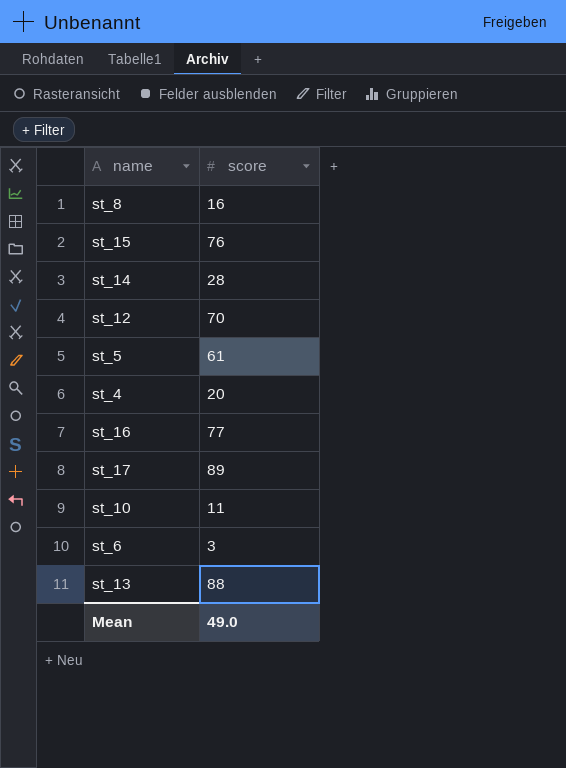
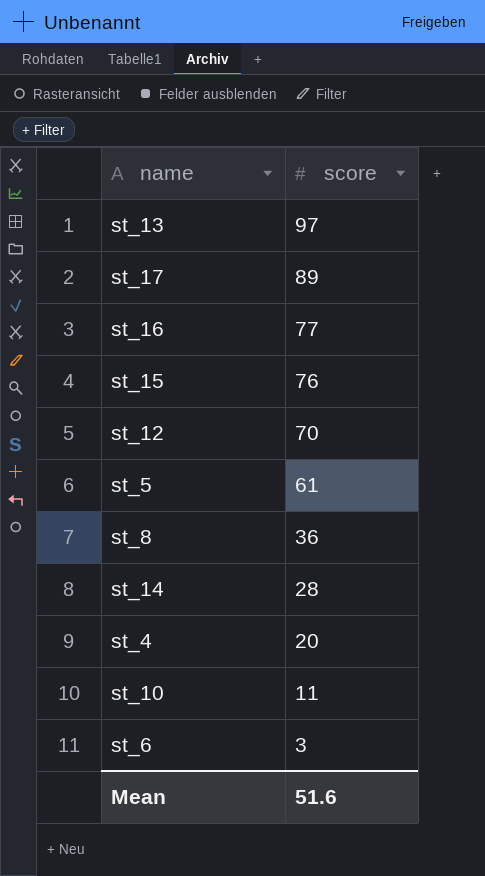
row order: none -> score descending
st_13 | score: 88 -> 97
st_8 | score: 16 -> 36
Mean | score: 49.0 -> 51.6

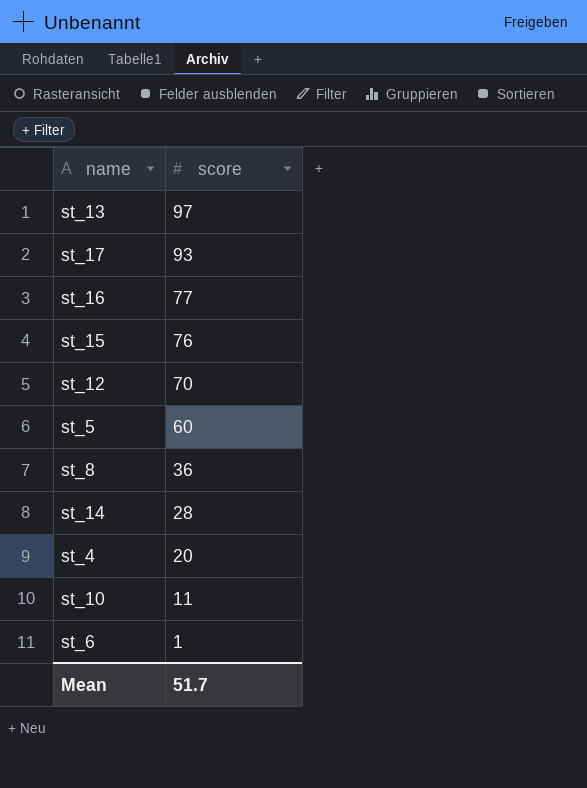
st_17 | score: 89 -> 93
st_5 | score: 61 -> 60
st_6 | score: 3 -> 1
Mean | score: 51.6 -> 51.7

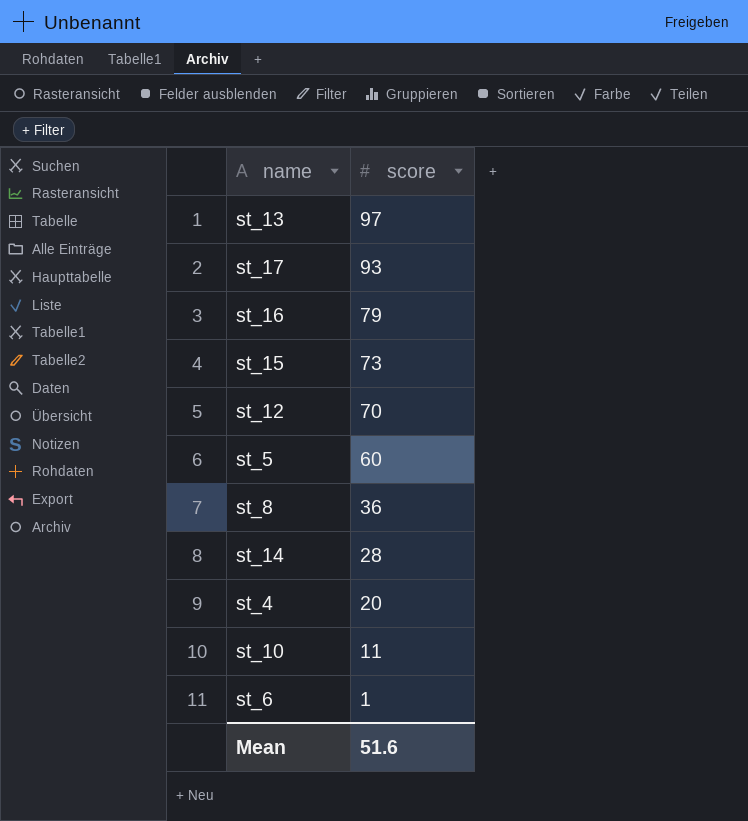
st_16 | score: 77 -> 79
st_15 | score: 76 -> 73
Mean | score: 51.7 -> 51.6

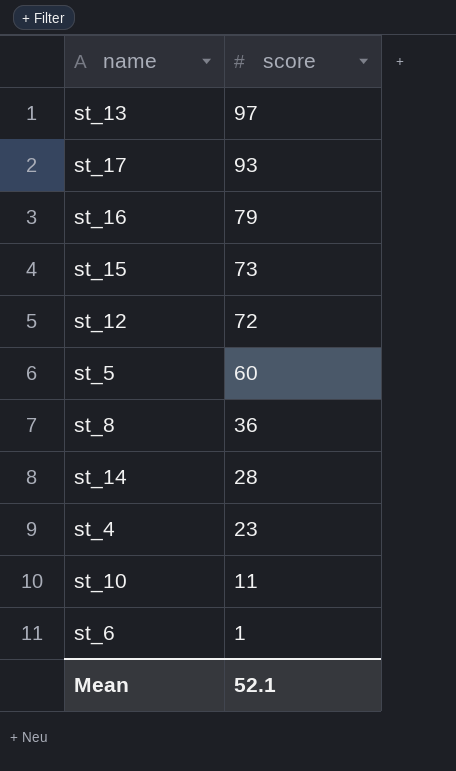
st_12 | score: 70 -> 72
st_4 | score: 20 -> 23
Mean | score: 51.6 -> 52.1

